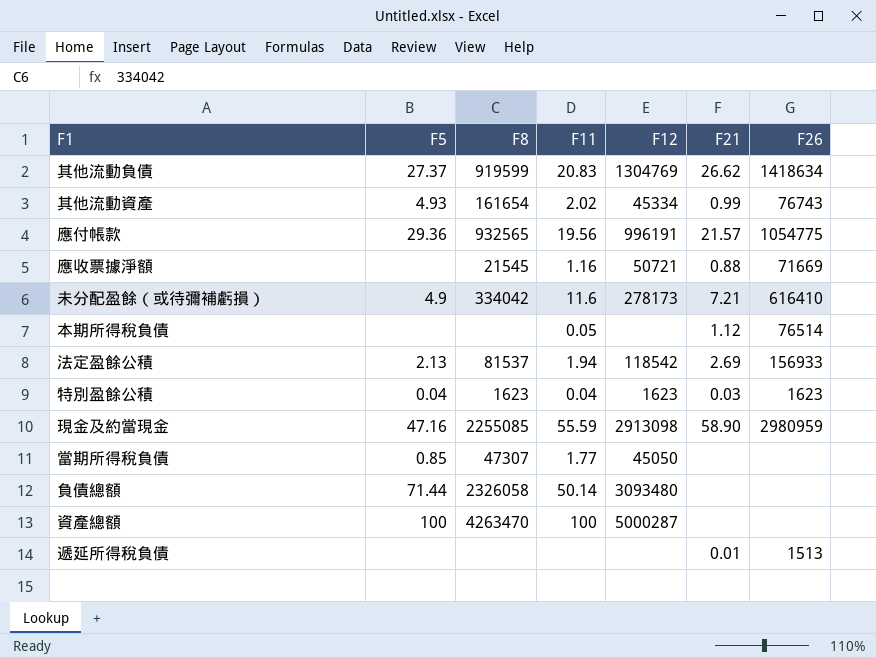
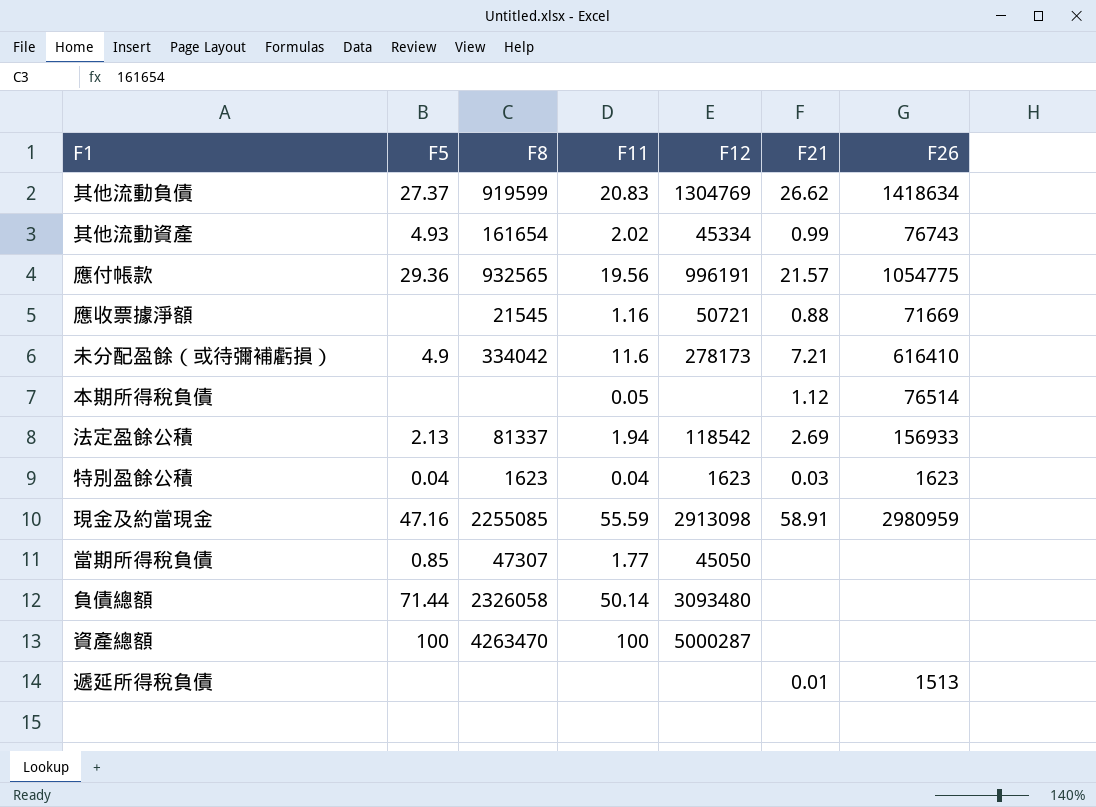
法定盈餘公積 | F8: 81537 -> 81337
現金及約當現金 | F21: 58.90 -> 58.91

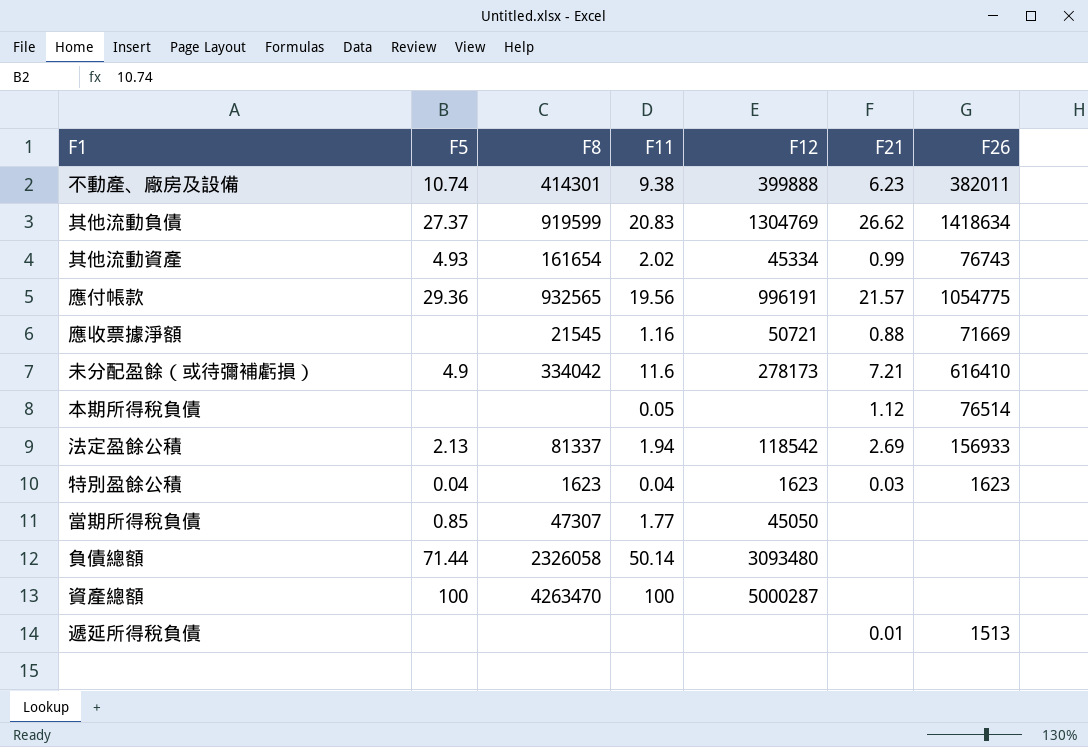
row 現金及約當現金: 47.16 | 2255085 | 55.59 | 2913098 | 58.91 | 2980959 -> none
row 不動產、廠房及設備: none -> 10.74 | 414301 | 9.38 | 399888 | 6.23 | 382011

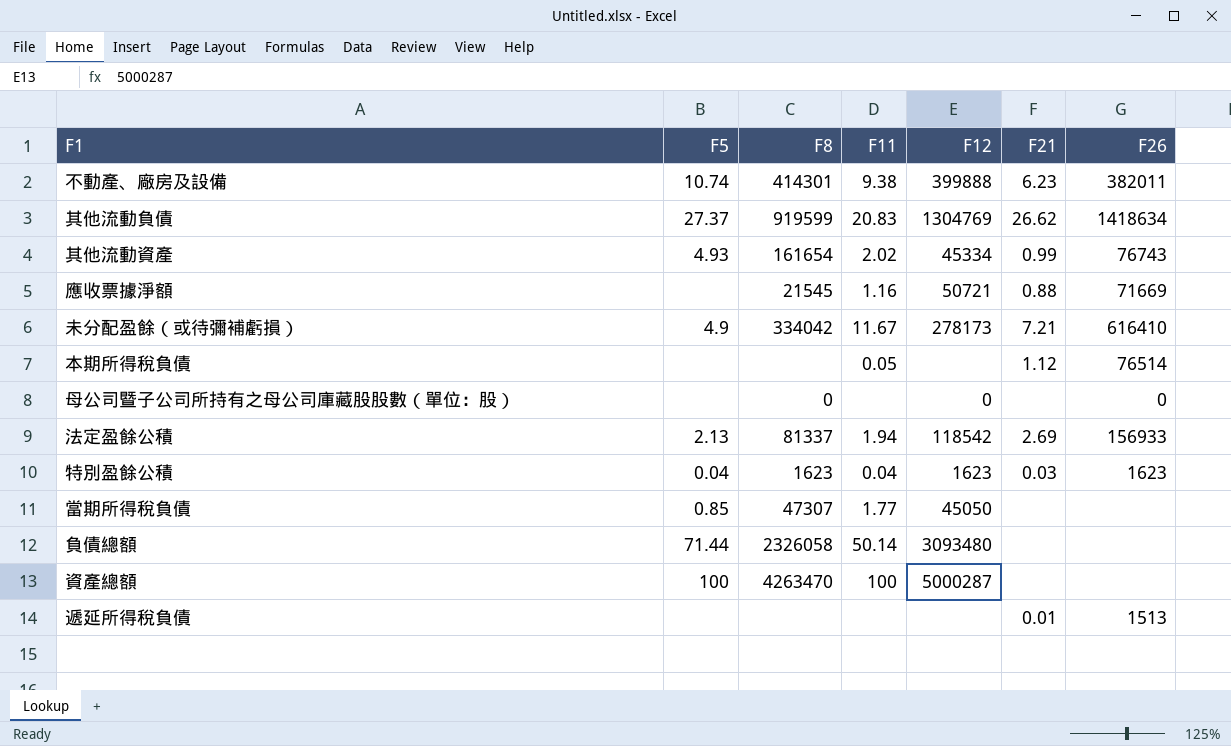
row 應付帳款: 29.36 | 932565 | 19.56 | 996191 | 21.57 | 1054775 -> none
未分配盈餘（或待彌補虧損） | F11: 11.6 -> 11.67
row 母公司暨子公司所持有之母公司庫藏股股數（單位：股）: none -> none | 0 | none | 0 | none | 0

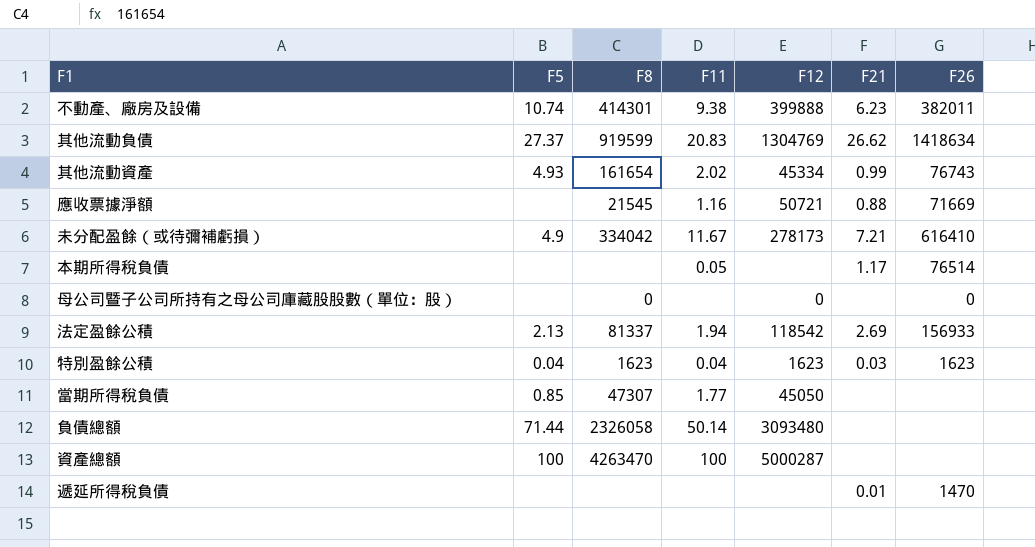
本期所得稅負債 | F21: 1.12 -> 1.17
遞延所得稅負債 | F26: 1513 -> 1470

